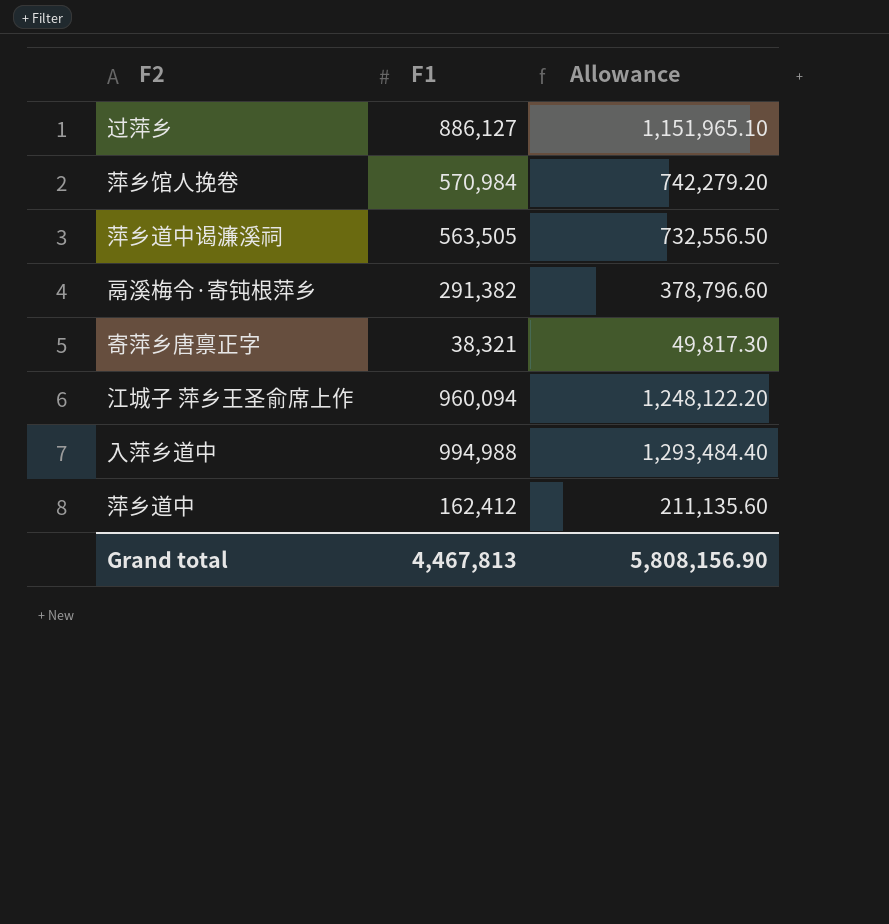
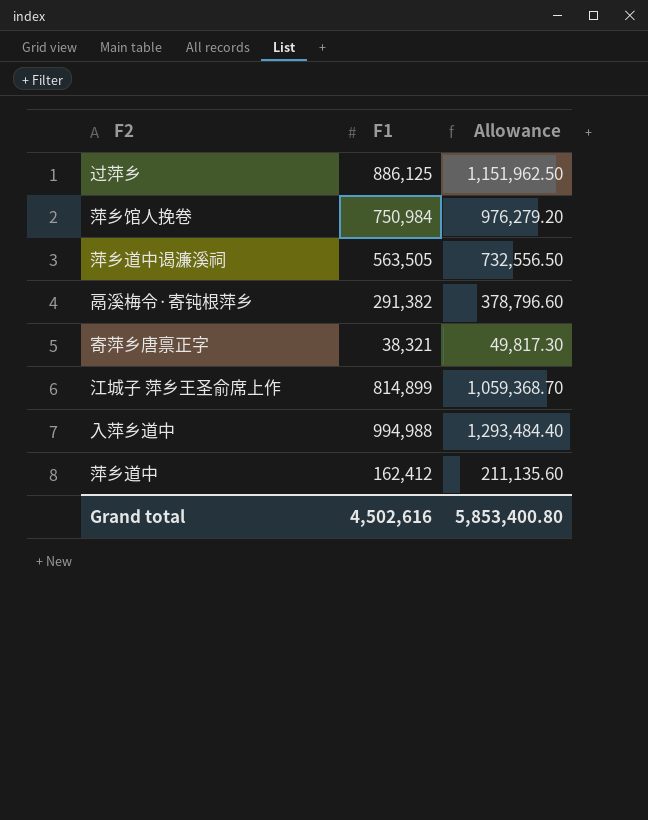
过萍乡 | F1: 886,127 -> 886,125
过萍乡 | Allowance: 1,151,965.10 -> 1,151,962.50
萍乡馆人挽卷 | F1: 570,984 -> 750,984
萍乡馆人挽卷 | Allowance: 742,279.20 -> 976,279.20
江城子 萍乡王圣俞席上作 | F1: 960,094 -> 814,899
江城子 萍乡王圣俞席上作 | Allowance: 1,248,122.20 -> 1,059,368.70
Grand total | F1: 4,467,813 -> 4,502,616
Grand total | Allowance: 5,808,156.90 -> 5,853,400.80

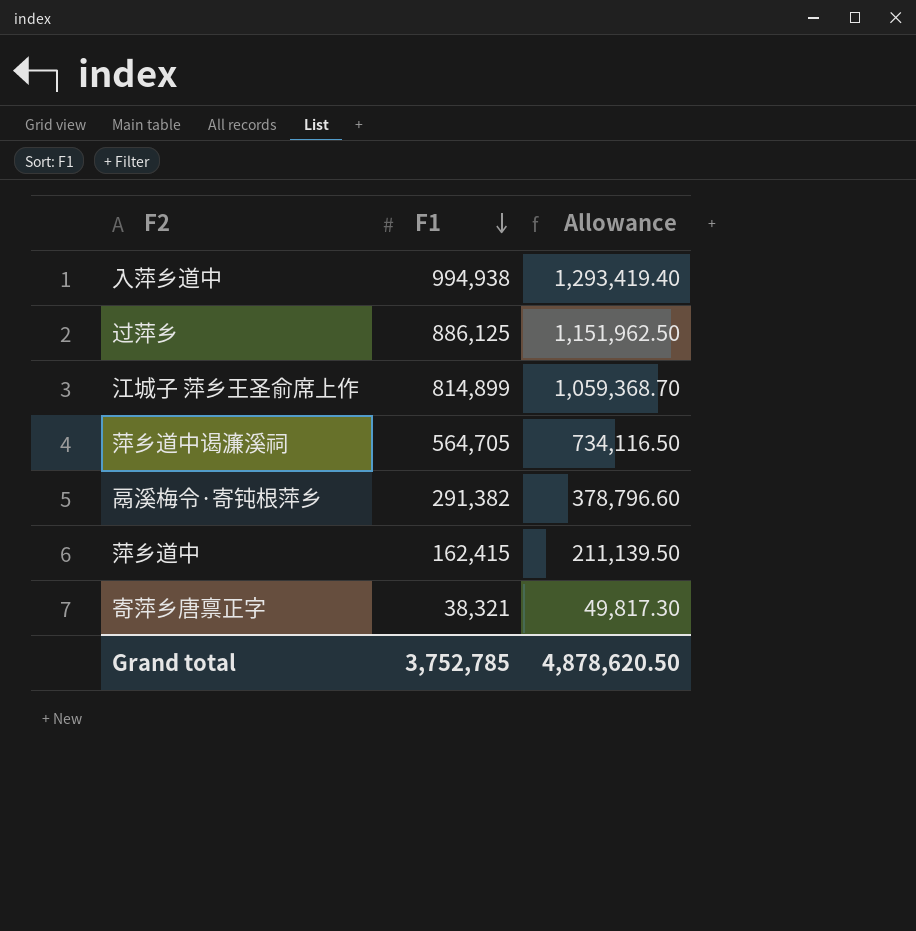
row order: none -> F1 descending
row 萍乡馆人挽卷: 750,984 | 976,279.20 -> none
入萍乡道中 | F1: 994,988 -> 994,938
入萍乡道中 | Allowance: 1,293,484.40 -> 1,293,419.40
萍乡道中谒濂溪祠 | F1: 563,505 -> 564,705
萍乡道中谒濂溪祠 | Allowance: 732,556.50 -> 734,116.50
萍乡道中 | F1: 162,412 -> 162,415
萍乡道中 | Allowance: 211,135.60 -> 211,139.50
Grand total | F1: 4,502,616 -> 3,752,785
Grand total | Allowance: 5,853,400.80 -> 4,878,620.50

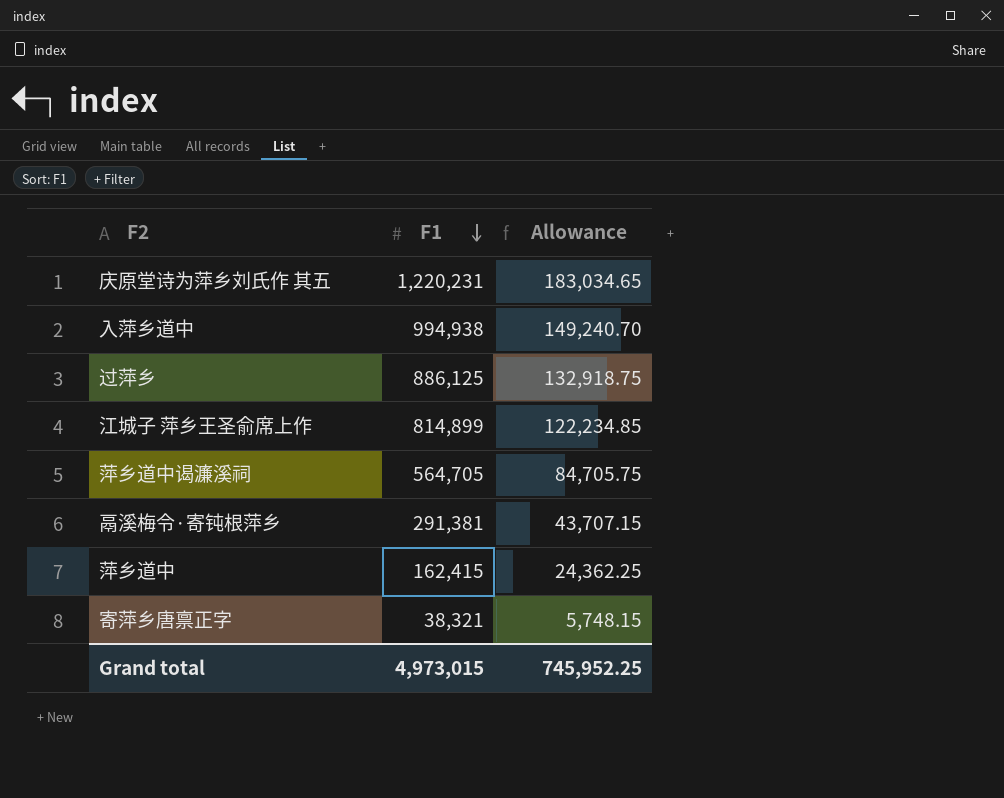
column Allowance | formula: [F1] * 1.3 -> [F1] * 0.15
row 庆原堂诗为萍乡刘氏作 其五: none -> 1,220,231 | 183,034.65
鬲溪梅令·寄钝根萍乡 | F1: 291,382 -> 291,381
Grand total | F1: 3,752,785 -> 4,973,015
Grand total | Allowance: 4,878,620.50 -> 745,952.25

